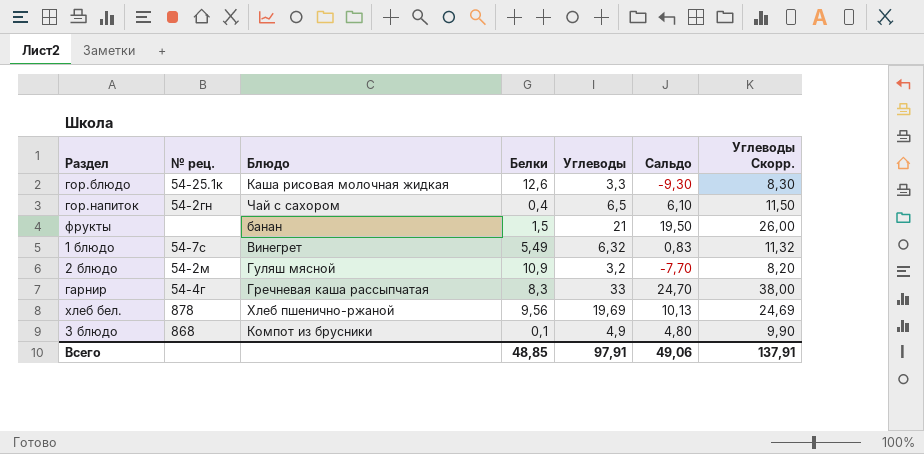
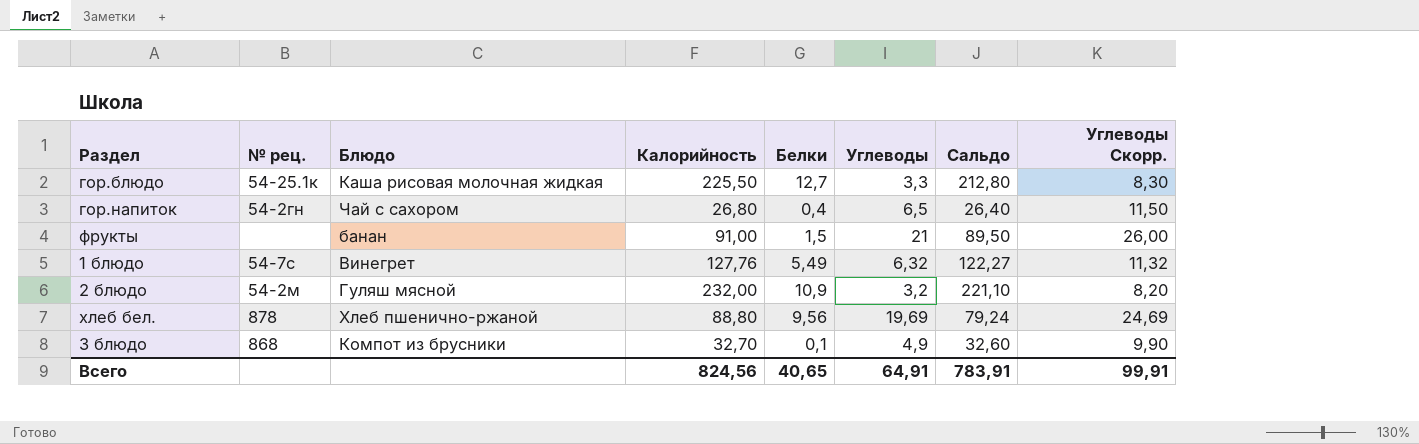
column Калорийность | position: none -> 4
column Сальдо | formula: [Углеводы] - [Белки] -> [Калорийность] - [Белки]
row гарнир: 54-4г | Гречневая каша рассыпчатая | 8,3 | 33 | 24,70 | 38,00 -> none
гор.блюдо | Белки: 12,6 -> 12,7
Всего | Белки: 48,85 -> 40,65
Всего | Углеводы: 97,91 -> 64,91
Всего | Сальдо: 49,06 -> 783,91
Всего | Углеводы Скорр.: 137,91 -> 99,91

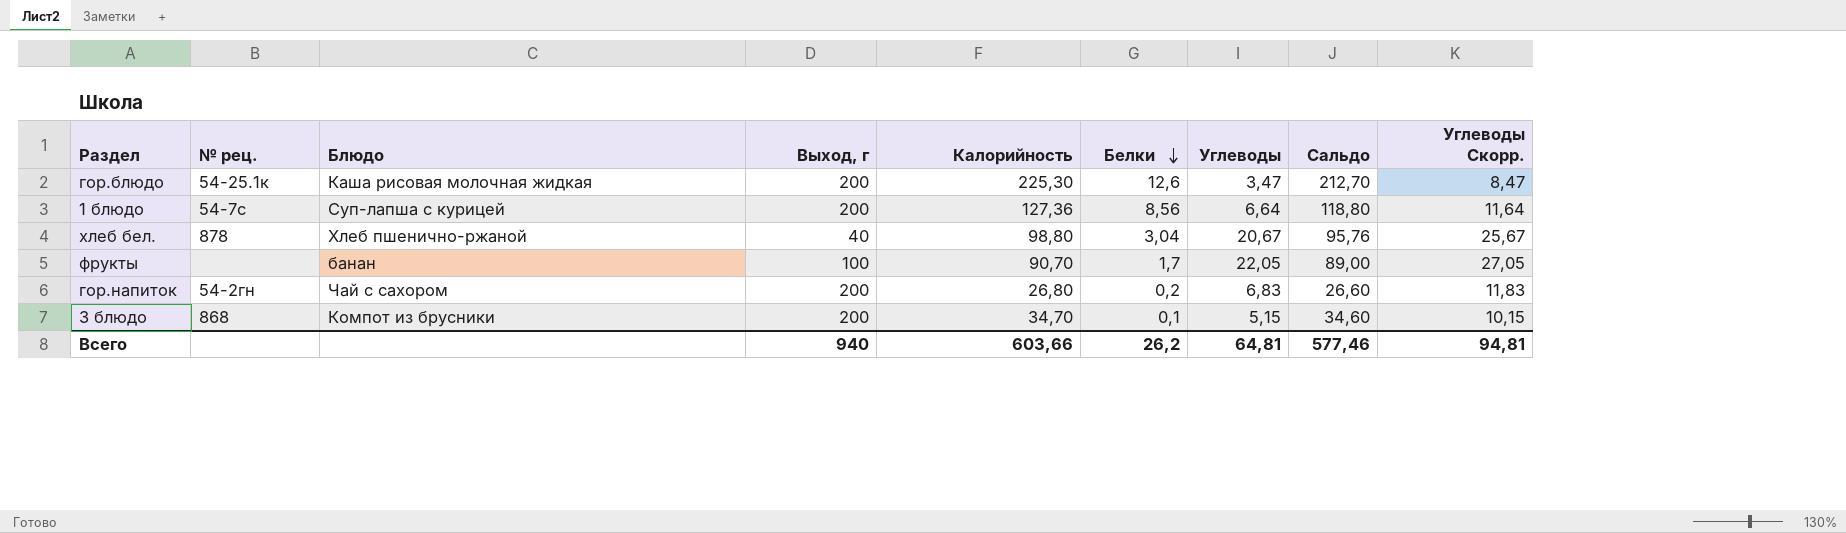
row order: none -> Белки descending
column Выход, г | position: none -> 4
row 2 блюдо: 54-2м | Гуляш мясной | 232,00 | 10,9 | 3,2 | 221,10 | 8,20 -> none
гор.блюдо | Калорийность: 225,50 -> 225,30
гор.блюдо | Белки: 12,7 -> 12,6
гор.блюдо | Углеводы: 3,3 -> 3,47
гор.блюдо | Сальдо: 212,80 -> 212,70
гор.блюдо | Углеводы Скорр.: 8,30 -> 8,47
1 блюдо | Блюдо: Винегрет -> Суп-лапша с курицей
1 блюдо | Калорийность: 127,76 -> 127,36
1 блюдо | Белки: 5,49 -> 8,56
1 блюдо | Углеводы: 6,32 -> 6,64
1 блюдо | Сальдо: 122,27 -> 118,80
1 блюдо | Углеводы Скорр.: 11,32 -> 11,64
хлеб бел. | Калорийность: 88,80 -> 98,80
хлеб бел. | Белки: 9,56 -> 3,04
хлеб бел. | Углеводы: 19,69 -> 20,67
хлеб бел. | Сальдо: 79,24 -> 95,76
хлеб бел. | Углеводы Скорр.: 24,69 -> 25,67
фрукты | Калорийность: 91,00 -> 90,70
фрукты | Белки: 1,5 -> 1,7
фрукты | Углеводы: 21 -> 22,05
фрукты | Сальдо: 89,50 -> 89,00
фрукты | Углеводы Скорр.: 26,00 -> 27,05
гор.напиток | Белки: 0,4 -> 0,2
гор.напиток | Углеводы: 6,5 -> 6,83
гор.напиток | Сальдо: 26,40 -> 26,60
гор.напиток | Углеводы Скорр.: 11,50 -> 11,83
3 блюдо | Калорийность: 32,70 -> 34,70
3 блюдо | Углеводы: 4,9 -> 5,15
3 блюдо | Сальдо: 32,60 -> 34,60
3 блюдо | Углеводы Скорр.: 9,90 -> 10,15
Всего | Калорийность: 824,56 -> 603,66
Всего | Белки: 40,65 -> 26,2
Всего | Углеводы: 64,91 -> 64,81
Всего | Сальдо: 783,91 -> 577,46
Всего | Углеводы Скорр.: 99,91 -> 94,81

